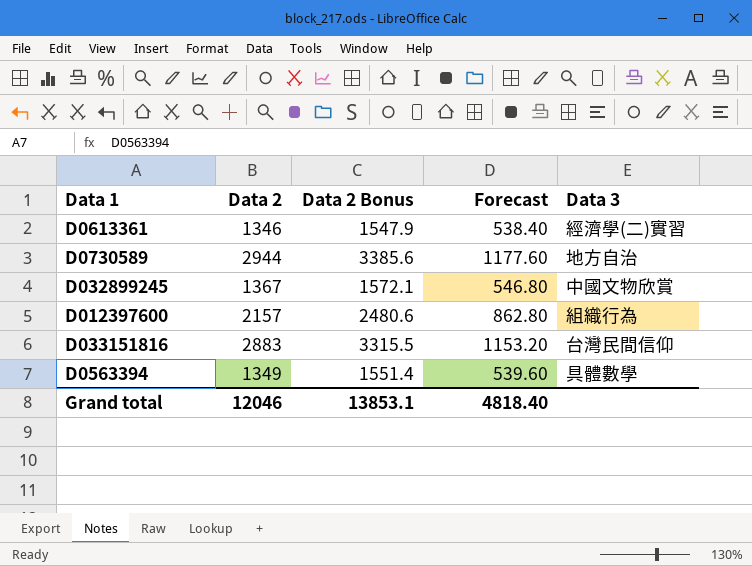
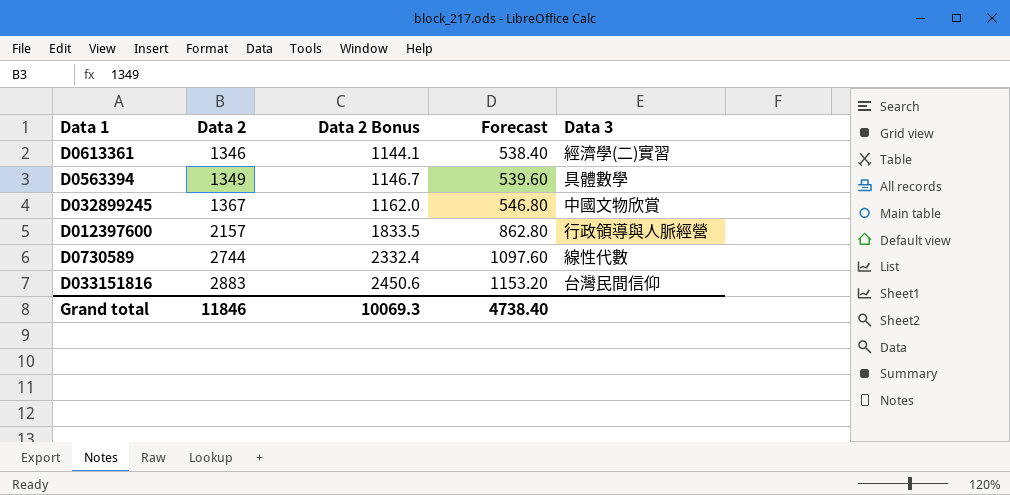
row order: none -> Data 2 ascending
column Data 2 Bonus | formula: [Data 2] * 1.15 -> [Data 2] * 0.85
D012397600 | Data 3: 組織行為 -> 行政領導與人脈經營
D0730589 | Data 2: 2944 -> 2744
D0730589 | Forecast: 1177.60 -> 1097.60
D0730589 | Data 3: 地方自治 -> 線性代數
Grand total | Data 2: 12046 -> 11846
Grand total | Data 2 Bonus: 13853.1 -> 10069.3
Grand total | Forecast: 4818.40 -> 4738.40

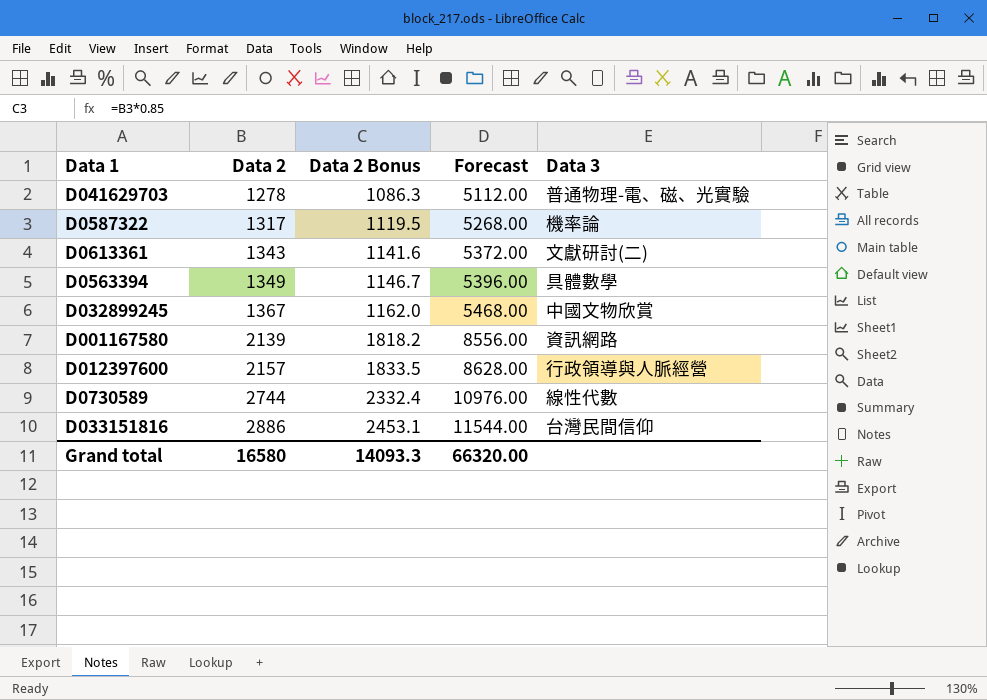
column Forecast | formula: [Data 2] * 0.4 -> [Data 2] * 4
row D041629703: none -> 1278 | 1086.3 | 5112.00 | 普通物理-電、磁、光實驗
row D0587322: none -> 1317 | 1119.5 | 5268.00 | 機率論
D0613361 | Data 2: 1346 -> 1343
D0613361 | Data 2 Bonus: 1144.1 -> 1141.6
D0613361 | Data 3: 經濟學(二)實習 -> 文獻研討(二)
row D001167580: none -> 2139 | 1818.2 | 8556.00 | 資訊網路
D033151816 | Data 2: 2883 -> 2886
D033151816 | Data 2 Bonus: 2450.6 -> 2453.1
Grand total | Data 2: 11846 -> 16580
Grand total | Data 2 Bonus: 10069.3 -> 14093.3
Grand total | Forecast: 4738.40 -> 66320.00

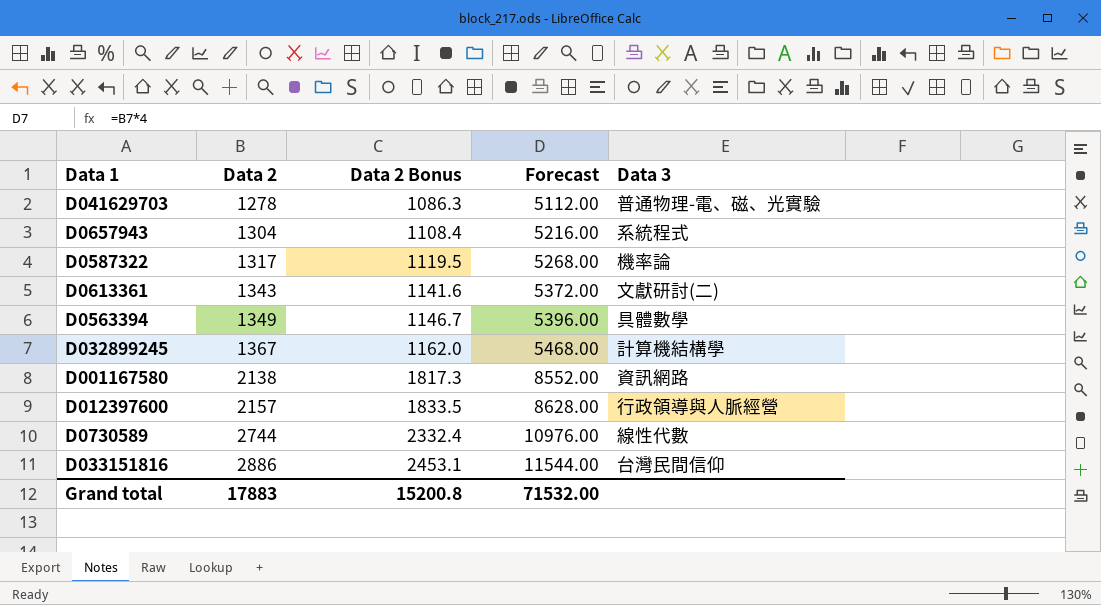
row D0657943: none -> 1304 | 1108.4 | 5216.00 | 系統程式
D032899245 | Data 3: 中國文物欣賞 -> 計算機結構學
D001167580 | Data 2: 2139 -> 2138
D001167580 | Data 2 Bonus: 1818.2 -> 1817.3
D001167580 | Forecast: 8556.00 -> 8552.00
Grand total | Data 2: 16580 -> 17883
Grand total | Data 2 Bonus: 14093.3 -> 15200.8
Grand total | Forecast: 66320.00 -> 71532.00

